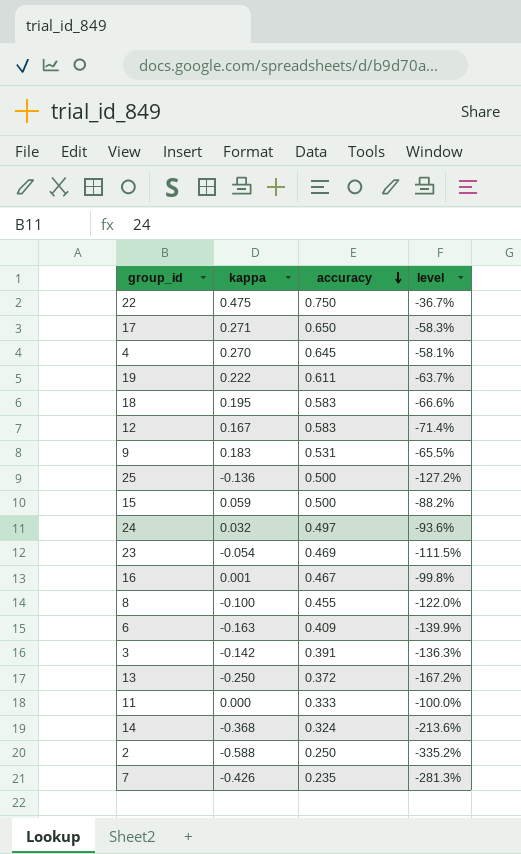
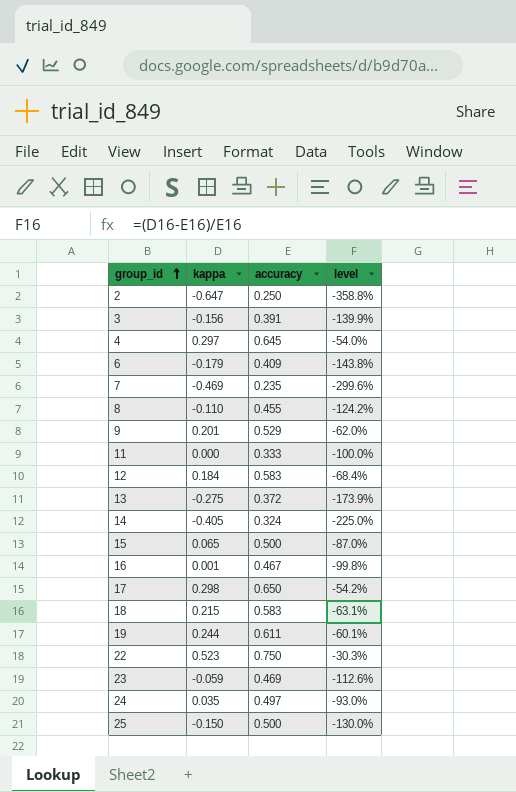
row order: accuracy descending -> group_id ascending
2 | kappa: -0.588 -> -0.647
2 | level: -335.2% -> -358.8%
3 | kappa: -0.142 -> -0.156
3 | level: -136.3% -> -139.9%
4 | kappa: 0.270 -> 0.297
4 | level: -58.1% -> -54.0%
6 | kappa: -0.163 -> -0.179
6 | level: -139.9% -> -143.8%
7 | kappa: -0.426 -> -0.469
7 | level: -281.3% -> -299.6%
8 | kappa: -0.100 -> -0.110
8 | level: -122.0% -> -124.2%
9 | kappa: 0.183 -> 0.201
9 | accuracy: 0.531 -> 0.529
9 | level: -65.5% -> -62.0%
12 | kappa: 0.167 -> 0.184
12 | level: -71.4% -> -68.4%
13 | kappa: -0.250 -> -0.275
13 | level: -167.2% -> -173.9%
14 | kappa: -0.368 -> -0.405
14 | level: -213.6% -> -225.0%
15 | kappa: 0.059 -> 0.065
15 | level: -88.2% -> -87.0%
17 | kappa: 0.271 -> 0.298
17 | level: -58.3% -> -54.2%
18 | kappa: 0.195 -> 0.215
18 | level: -66.6% -> -63.1%
19 | kappa: 0.222 -> 0.244
19 | level: -63.7% -> -60.1%
22 | kappa: 0.475 -> 0.523
22 | level: -36.7% -> -30.3%
23 | kappa: -0.054 -> -0.059
23 | level: -111.5% -> -112.6%
24 | kappa: 0.032 -> 0.035
24 | level: -93.6% -> -93.0%
25 | kappa: -0.136 -> -0.150
25 | level: -127.2% -> -130.0%

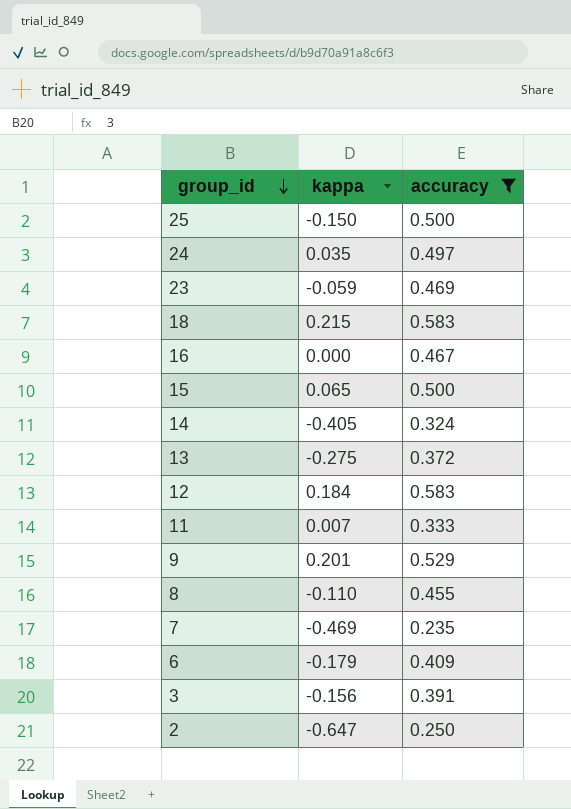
filter: none -> accuracy <= 0.583
row order: group_id ascending -> group_id descending
column level | formula: ([kappa] - [accuracy]) / [accuracy] -> none
16 | kappa: 0.001 -> 0.000
11 | kappa: 0.000 -> 0.007

